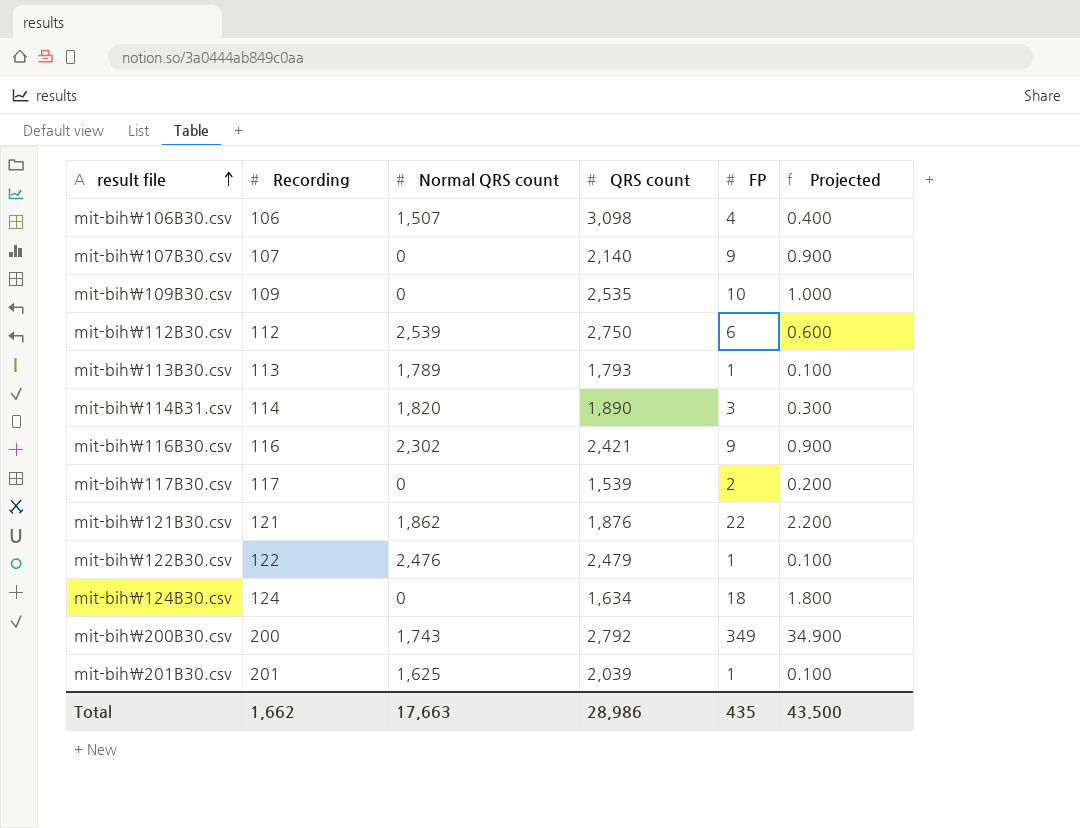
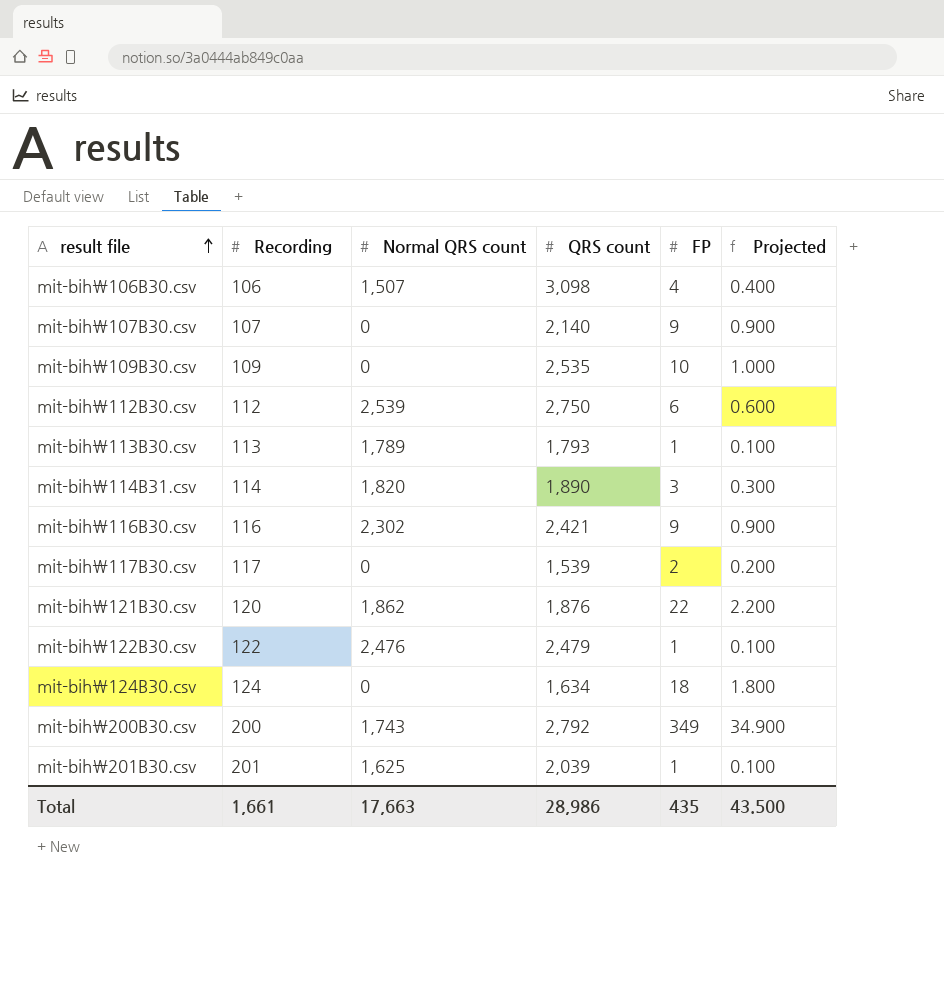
mit-bih\121B30.csv | Recording: 121 -> 120
Total | Recording: 1,662 -> 1,661

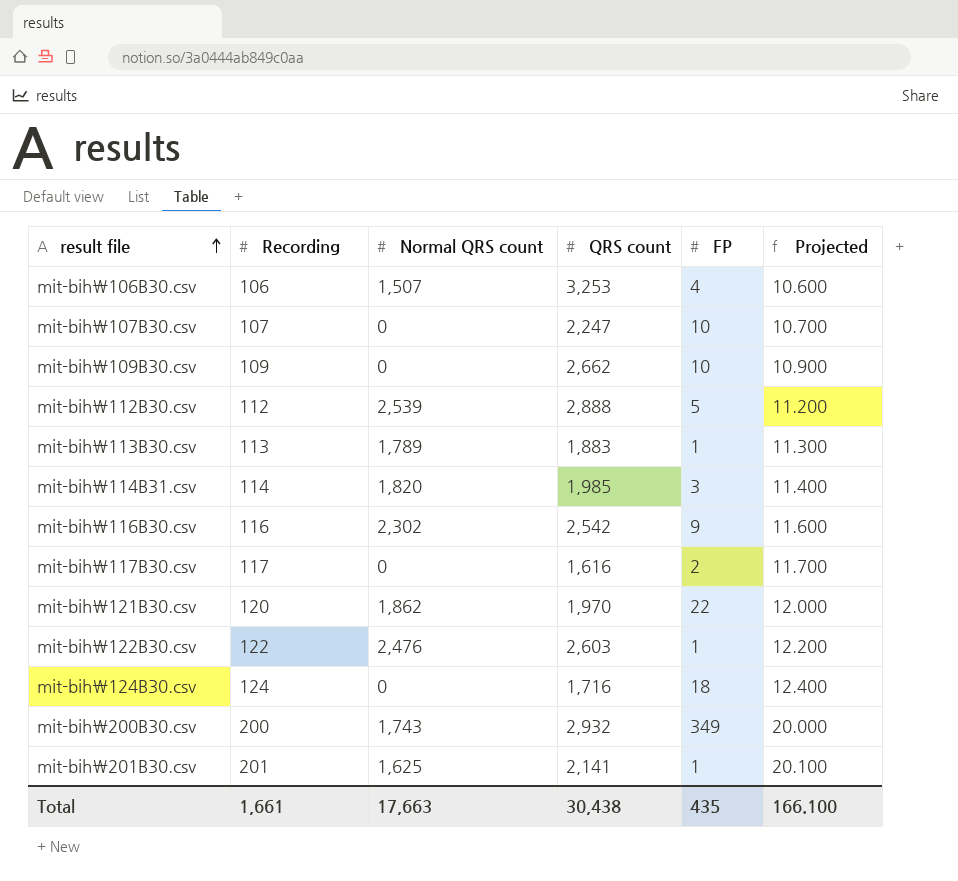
column Projected | formula: [FP] * 0.1 -> [Recording] * 0.1
mit-bih\106B30.csv | QRS count: 3,098 -> 3,253
mit-bih\107B30.csv | QRS count: 2,140 -> 2,247
mit-bih\107B30.csv | FP: 9 -> 10
mit-bih\109B30.csv | QRS count: 2,535 -> 2,662
mit-bih\112B30.csv | QRS count: 2,750 -> 2,888
mit-bih\112B30.csv | FP: 6 -> 5
mit-bih\113B30.csv | QRS count: 1,793 -> 1,883
mit-bih\114B31.csv | QRS count: 1,890 -> 1,985
mit-bih\116B30.csv | QRS count: 2,421 -> 2,542
mit-bih\117B30.csv | QRS count: 1,539 -> 1,616
mit-bih\121B30.csv | QRS count: 1,876 -> 1,970
mit-bih\122B30.csv | QRS count: 2,479 -> 2,603
mit-bih\124B30.csv | QRS count: 1,634 -> 1,716
mit-bih\200B30.csv | QRS count: 2,792 -> 2,932
mit-bih\201B30.csv | QRS count: 2,039 -> 2,141
Total | QRS count: 28,986 -> 30,438
Total | Projected: 43.500 -> 166.100

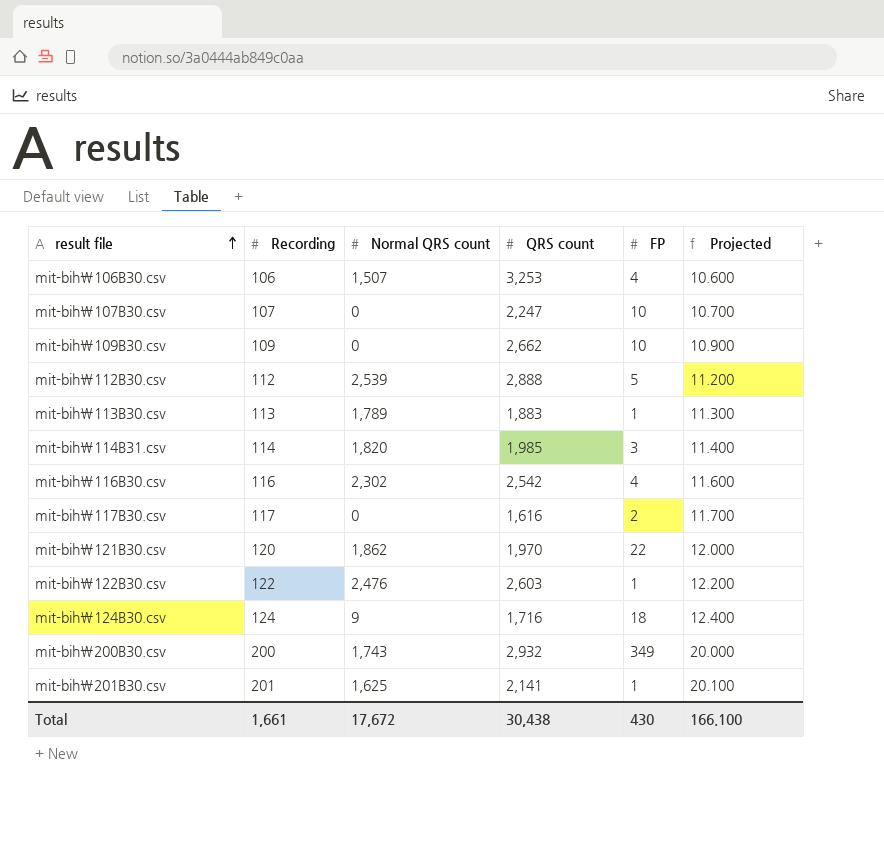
mit-bih\116B30.csv | FP: 9 -> 4
mit-bih\124B30.csv | Normal QRS count: 0 -> 9
Total | Normal QRS count: 17,663 -> 17,672
Total | FP: 435 -> 430

